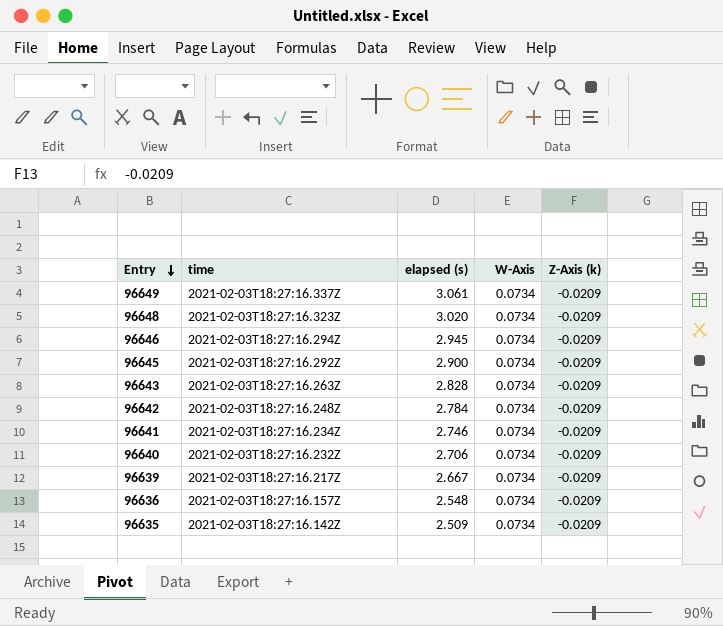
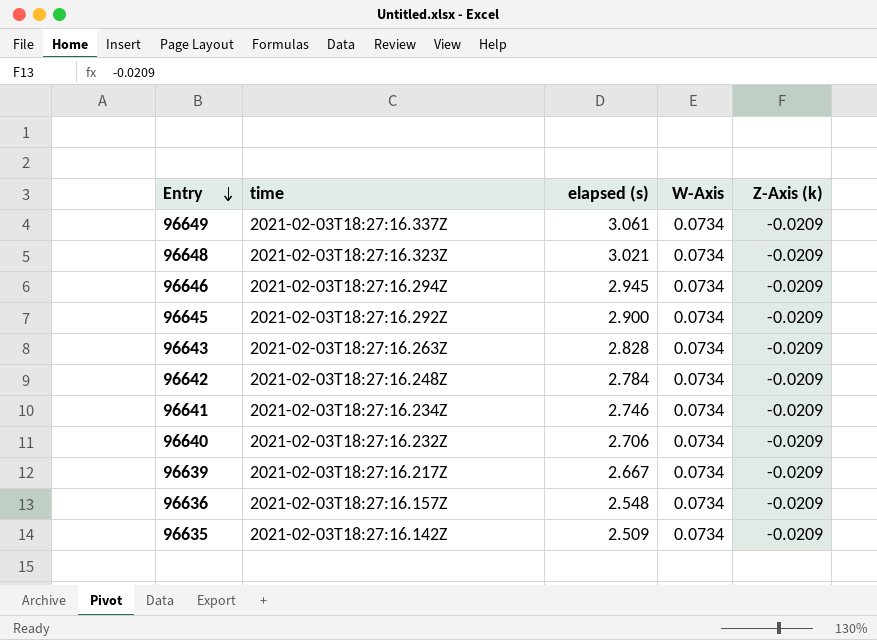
96648 | elapsed (s): 3.020 -> 3.021

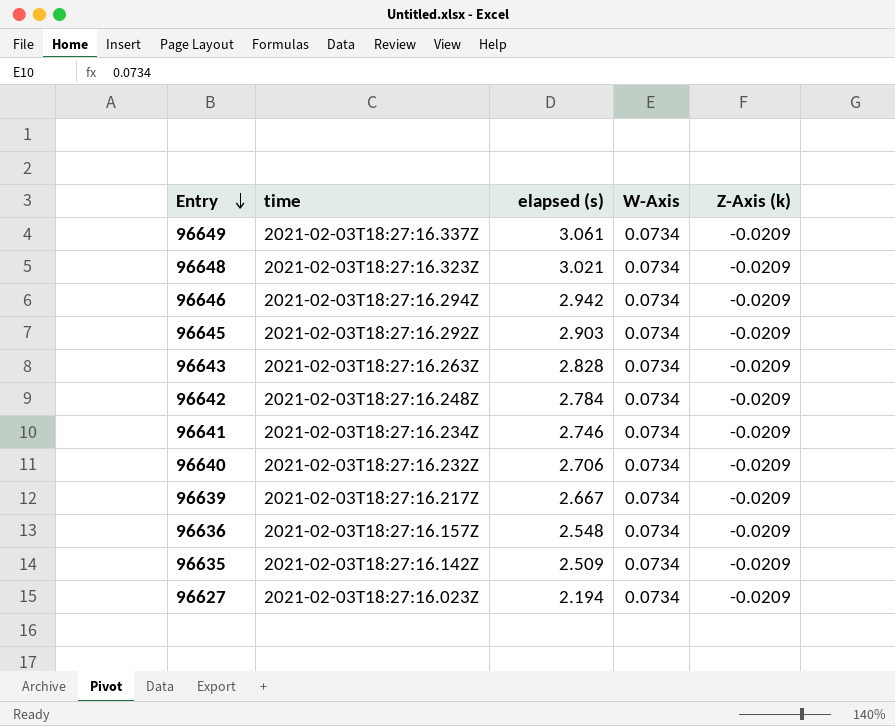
96646 | elapsed (s): 2.945 -> 2.942
96645 | elapsed (s): 2.900 -> 2.903
row 96627: none -> 2021-02-03T18:27:16.023Z | 2.194 | 0.0734 | -0.0209

